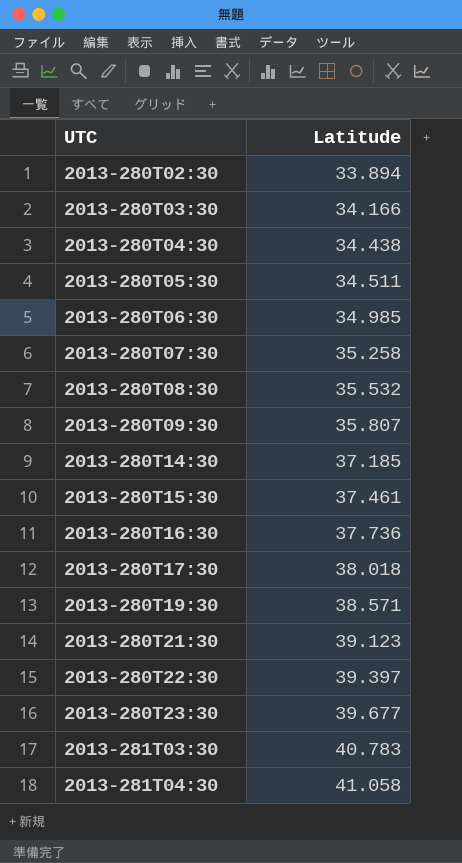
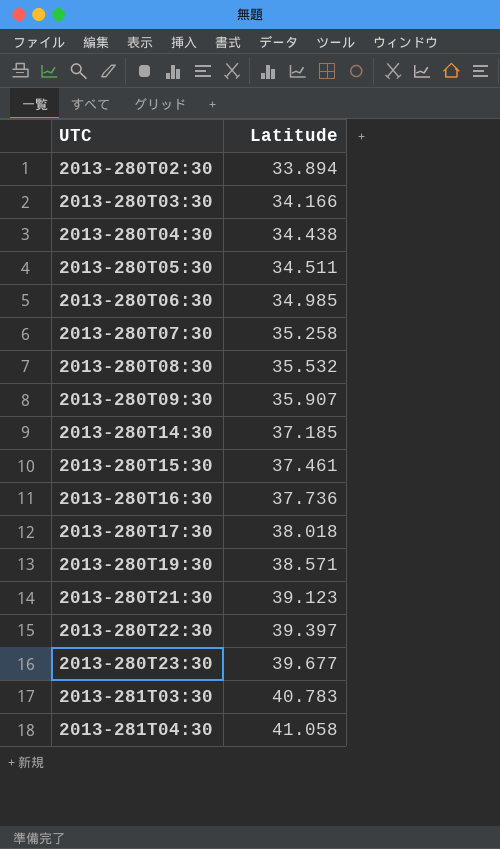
2013-280T09:30 | Latitude: 35.807 -> 35.907

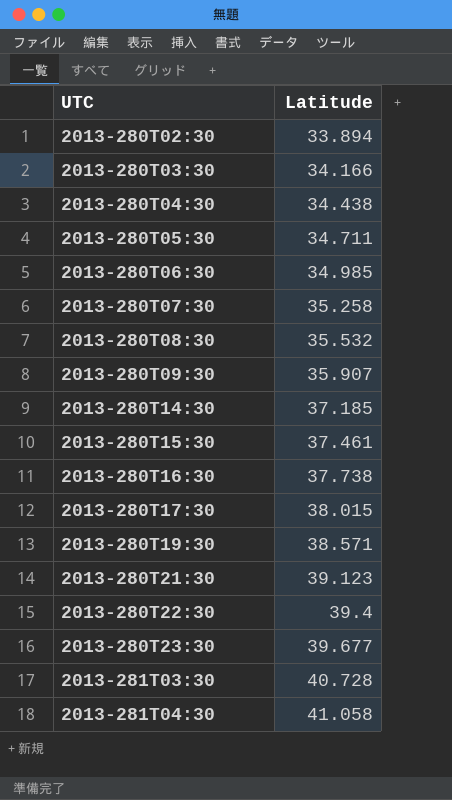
2013-280T05:30 | Latitude: 34.511 -> 34.711
2013-280T16:30 | Latitude: 37.736 -> 37.738
2013-280T17:30 | Latitude: 38.018 -> 38.015
2013-280T22:30 | Latitude: 39.397 -> 39.4
2013-281T03:30 | Latitude: 40.783 -> 40.728

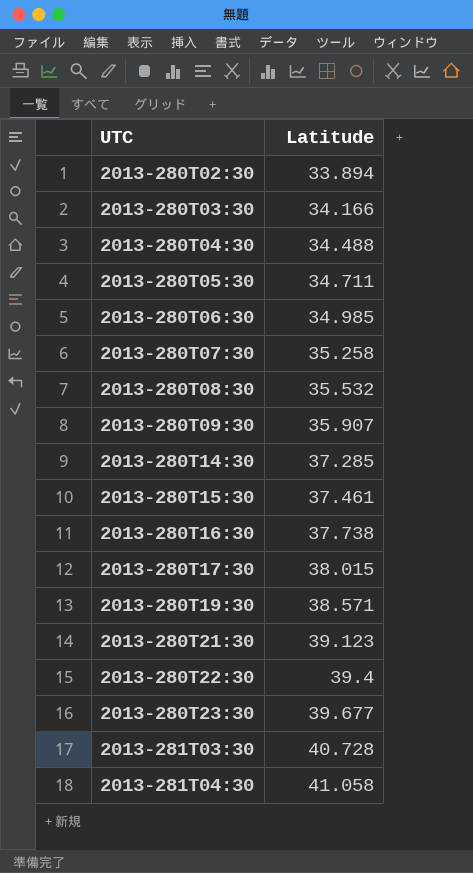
2013-280T04:30 | Latitude: 34.438 -> 34.488
2013-280T14:30 | Latitude: 37.185 -> 37.285

